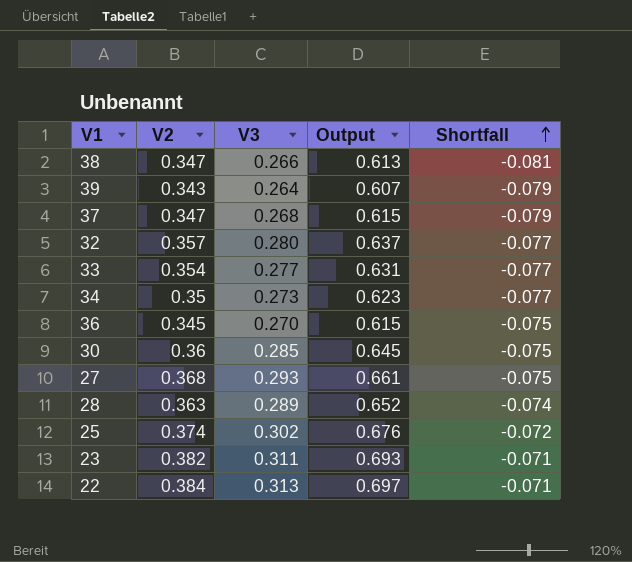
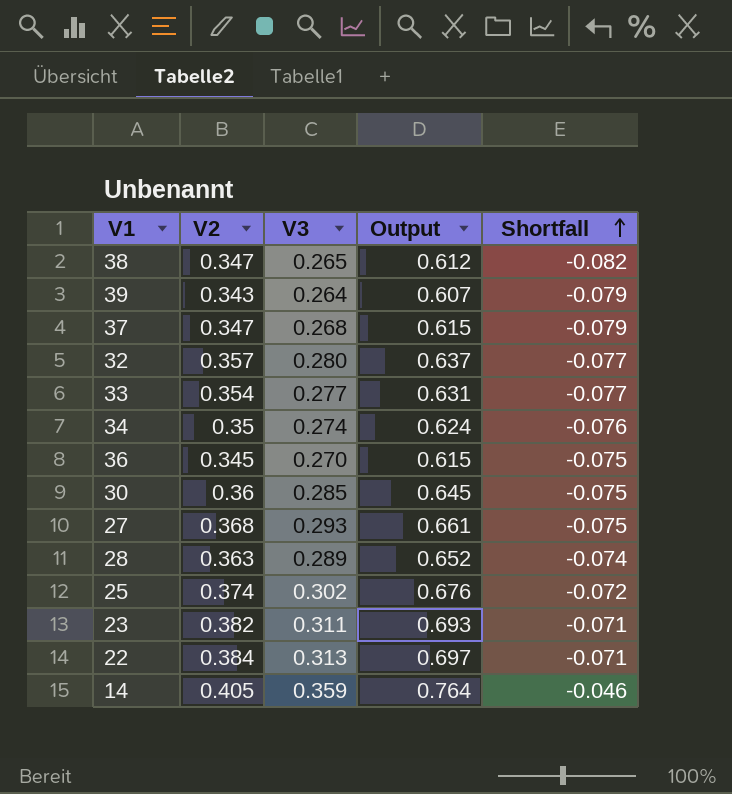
38 | V3: 0.266 -> 0.265
38 | Output: 0.613 -> 0.612
38 | Shortfall: -0.081 -> -0.082
34 | V3: 0.273 -> 0.274
34 | Output: 0.623 -> 0.624
34 | Shortfall: -0.077 -> -0.076
row 14: none -> 0.405 | 0.359 | 0.764 | -0.046

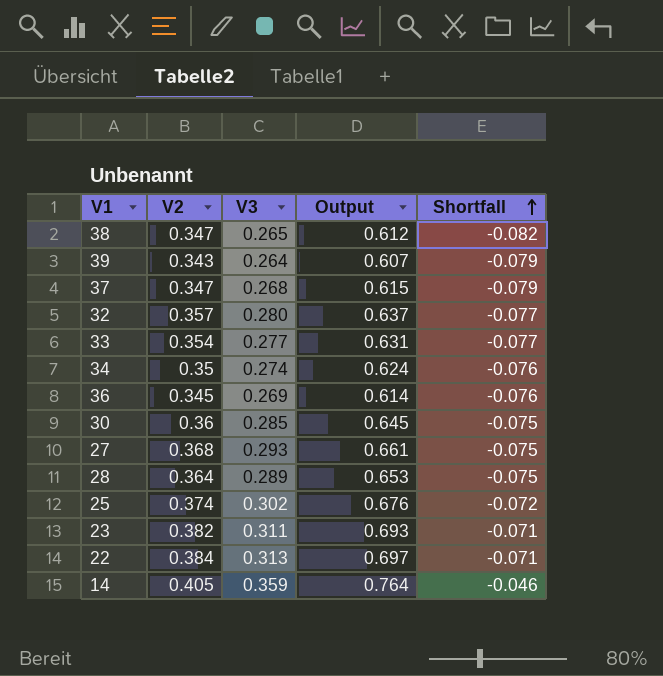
36 | V3: 0.270 -> 0.269
36 | Output: 0.615 -> 0.614
36 | Shortfall: -0.075 -> -0.076
28 | V2: 0.363 -> 0.364
28 | Output: 0.652 -> 0.653
28 | Shortfall: -0.074 -> -0.075

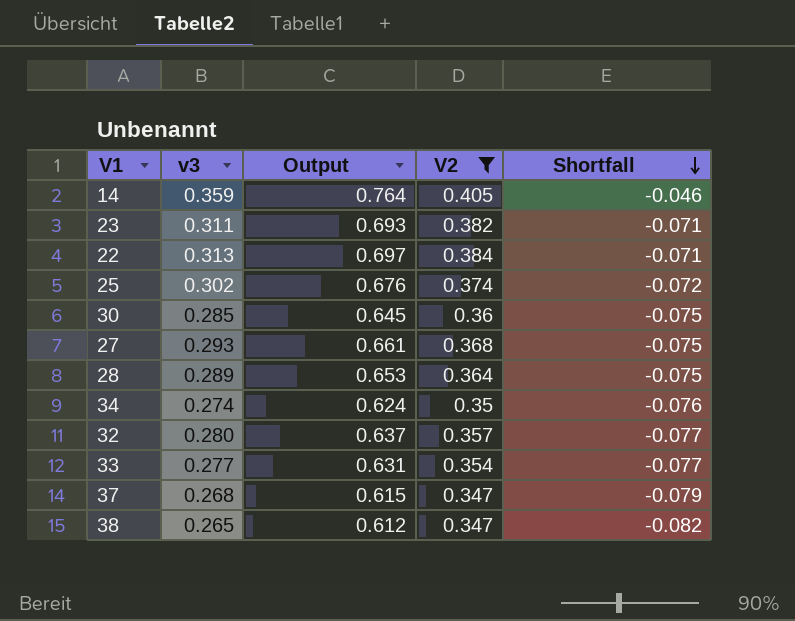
filter: none -> V2 >= 0.347
row order: Shortfall ascending -> Shortfall descending
column name: V3 -> v3
column V2 | position: 2 -> 4

